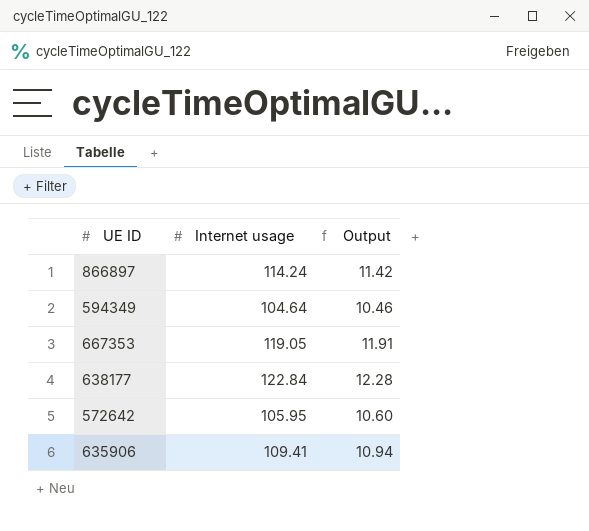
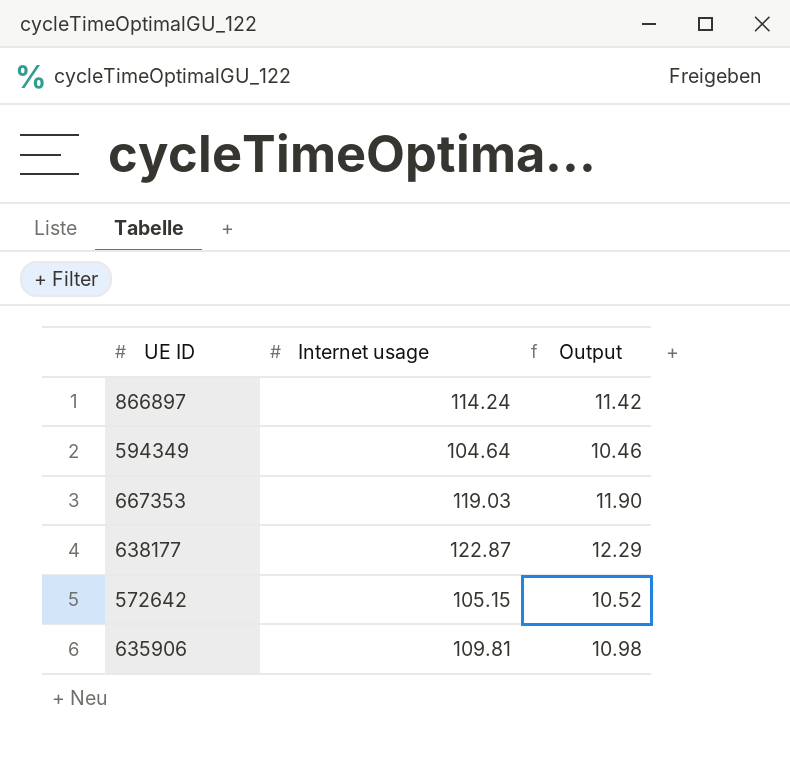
667353 | Internet usage: 119.05 -> 119.03
667353 | Output: 11.91 -> 11.90
638177 | Internet usage: 122.84 -> 122.87
638177 | Output: 12.28 -> 12.29
572642 | Internet usage: 105.95 -> 105.15
572642 | Output: 10.60 -> 10.52
635906 | Internet usage: 109.41 -> 109.81
635906 | Output: 10.94 -> 10.98

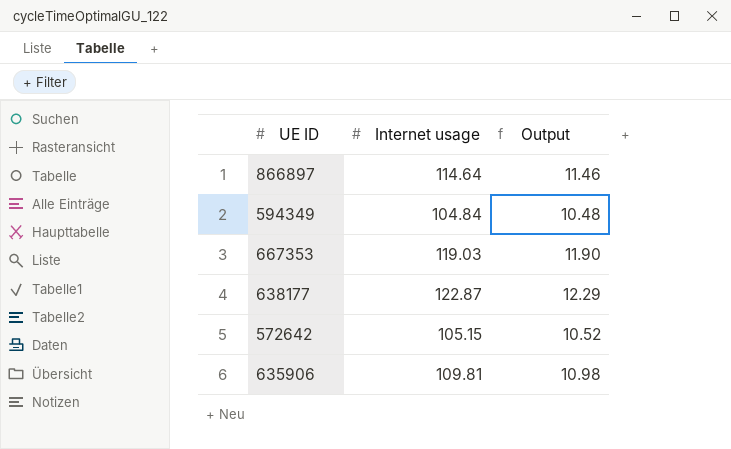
866897 | Internet usage: 114.24 -> 114.64
866897 | Output: 11.42 -> 11.46
594349 | Internet usage: 104.64 -> 104.84
594349 | Output: 10.46 -> 10.48

